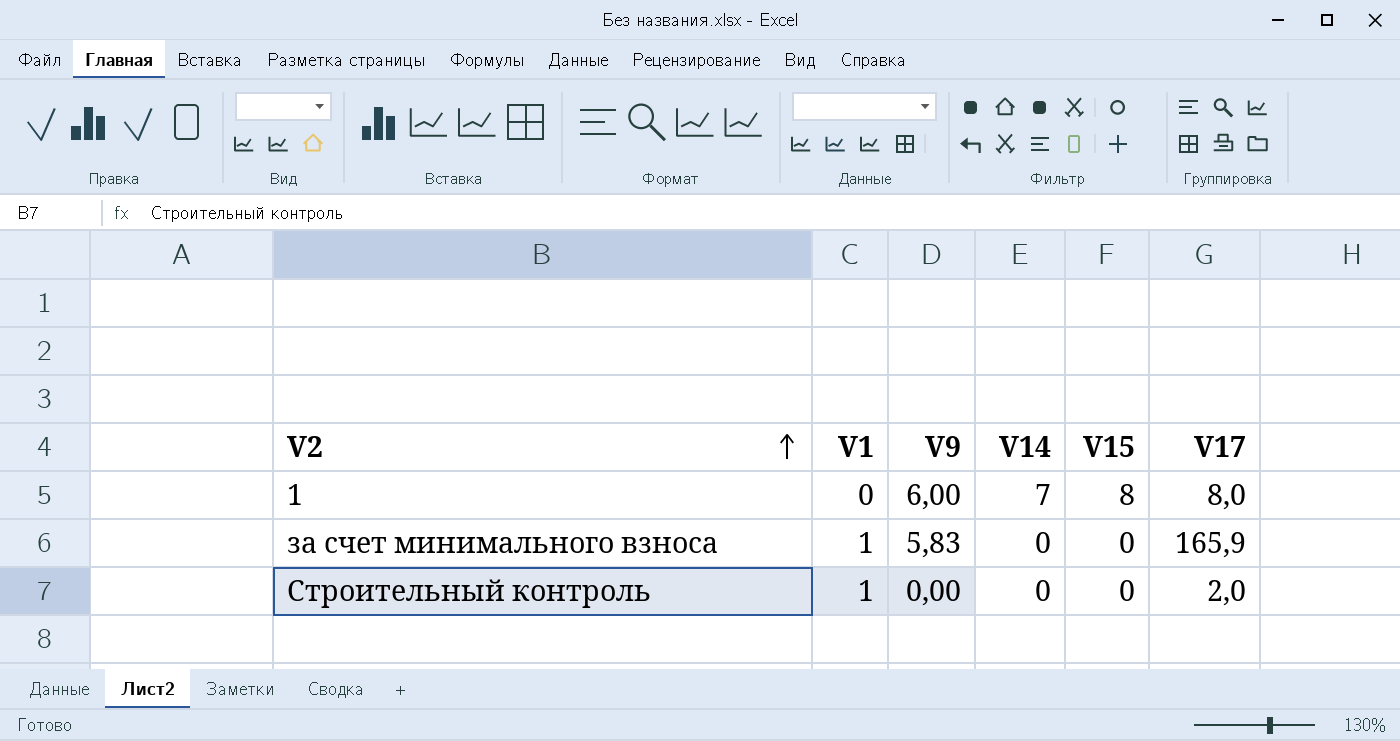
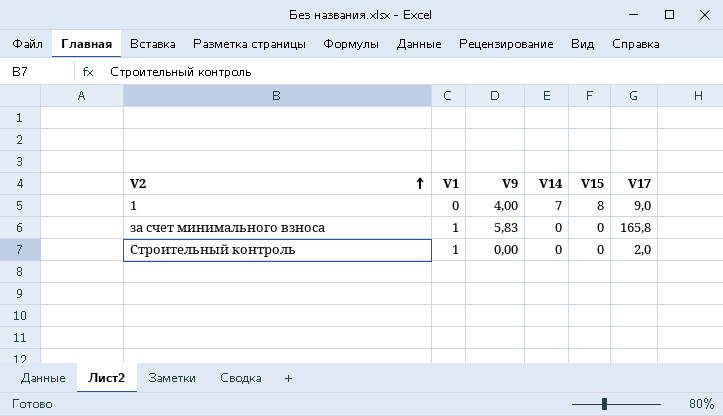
1 | V9: 6,00 -> 4,00
1 | V17: 8,0 -> 9,0
за счет минимального взноса | V17: 165,9 -> 165,8

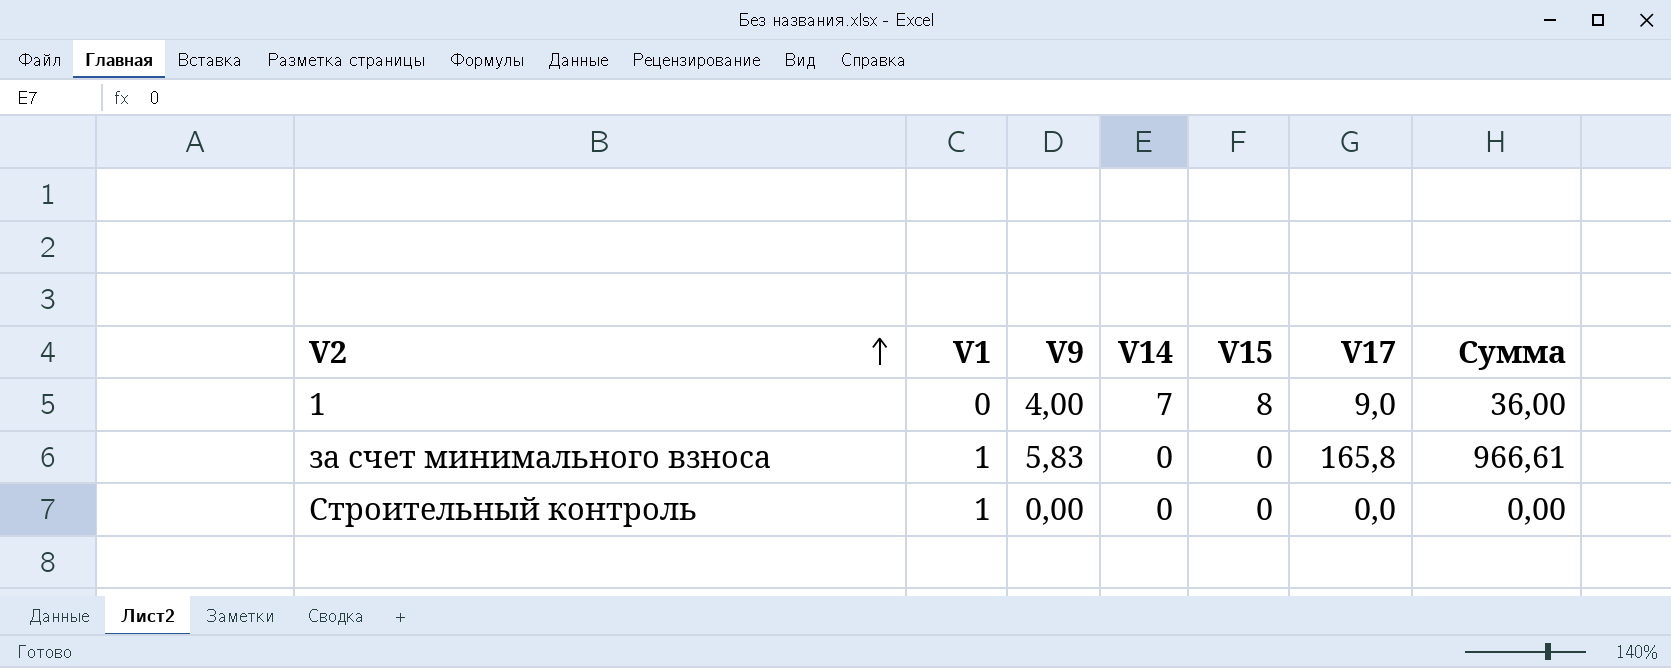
column Сумма | formula: none -> [V9] * [V17]
Строительный контроль | V17: 2,0 -> 0,0

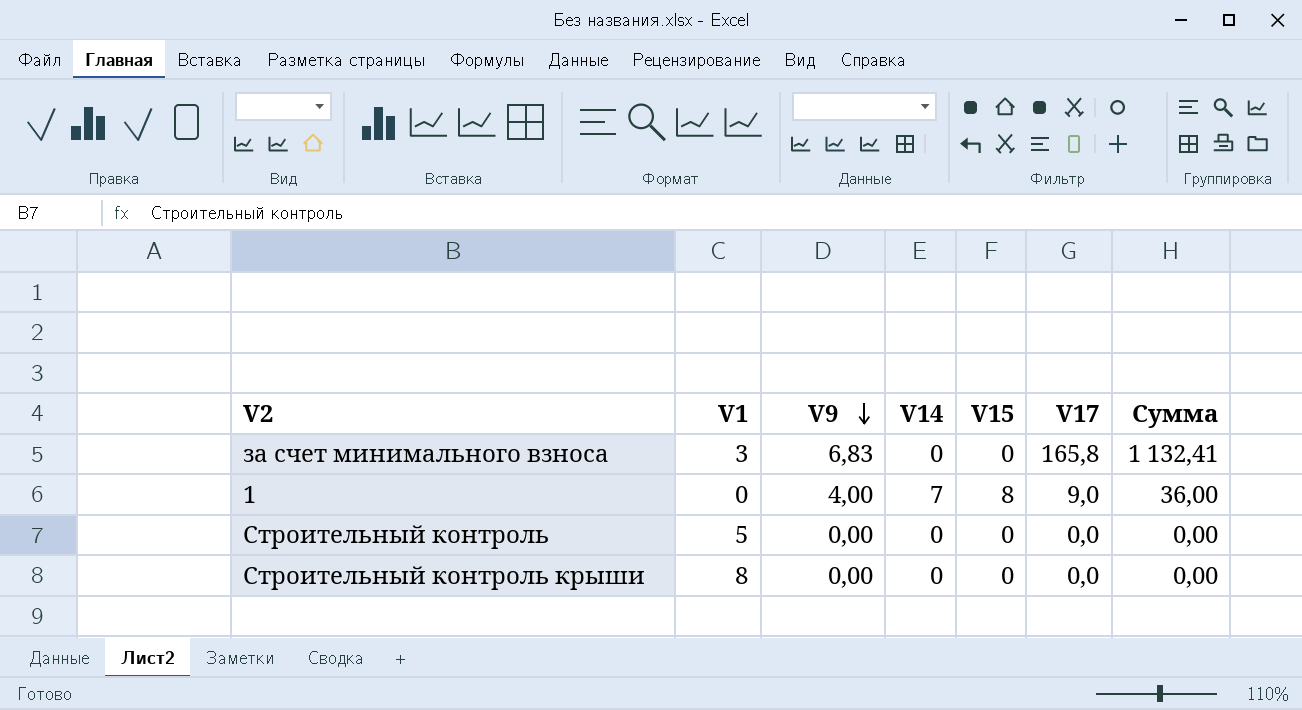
row order: V2 ascending -> V9 descending
за счет минимального взноса | V1: 1 -> 3
за счет минимального взноса | V9: 5,83 -> 6,83
за счет минимального взноса | Сумма: 966,61 -> 1 132,41
Строительный контроль | V1: 1 -> 5
row Строительный контроль крыши: none -> 8 | 0,00 | 0 | 0 | 0,0 | 0,00

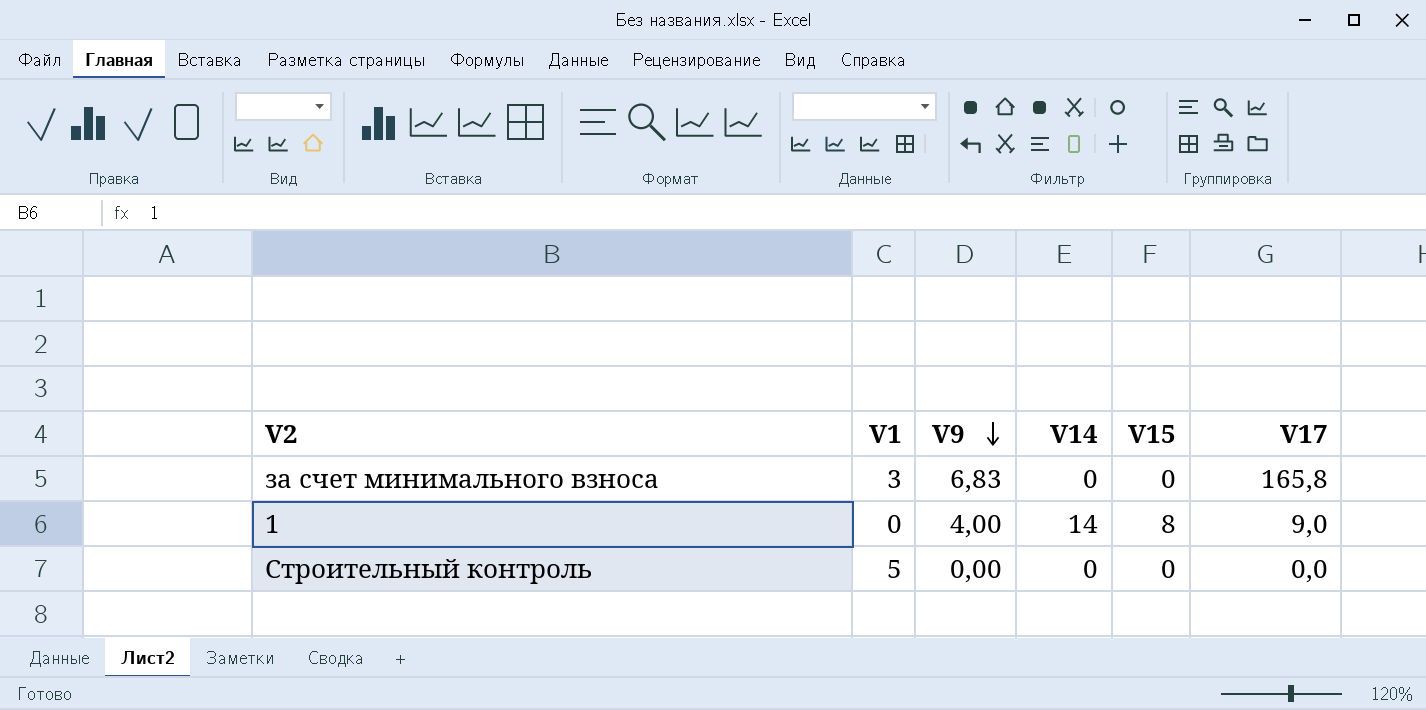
column Сумма | formula: [V9] * [V17] -> none
row Строительный контроль крыши: 8 | 0,00 | 0 | 0 | 0,0 | 0,00 -> none
1 | V14: 7 -> 14

